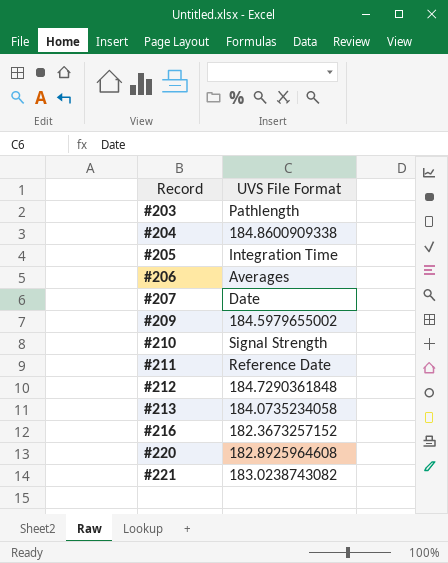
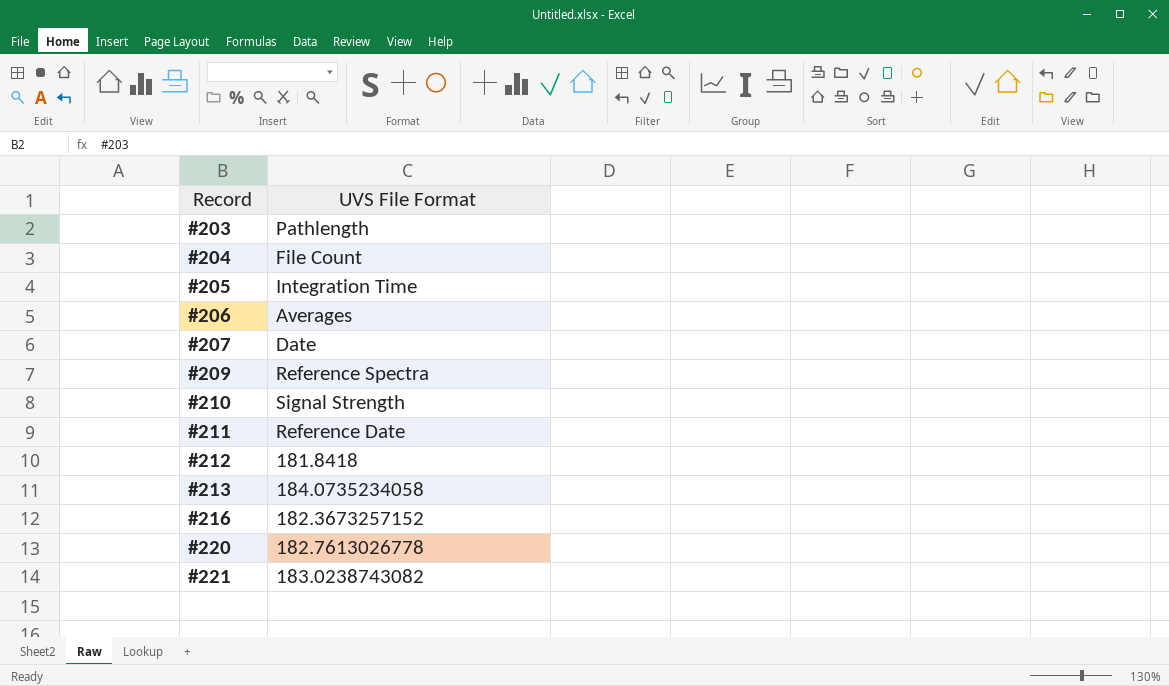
#204 | UVS File Format: 184.8600909338 -> File Count
#209 | UVS File Format: 184.5979655002 -> Reference Spectra
#212 | UVS File Format: 184.7290361848 -> 181.8418
#220 | UVS File Format: 182.8925964608 -> 182.7613026778

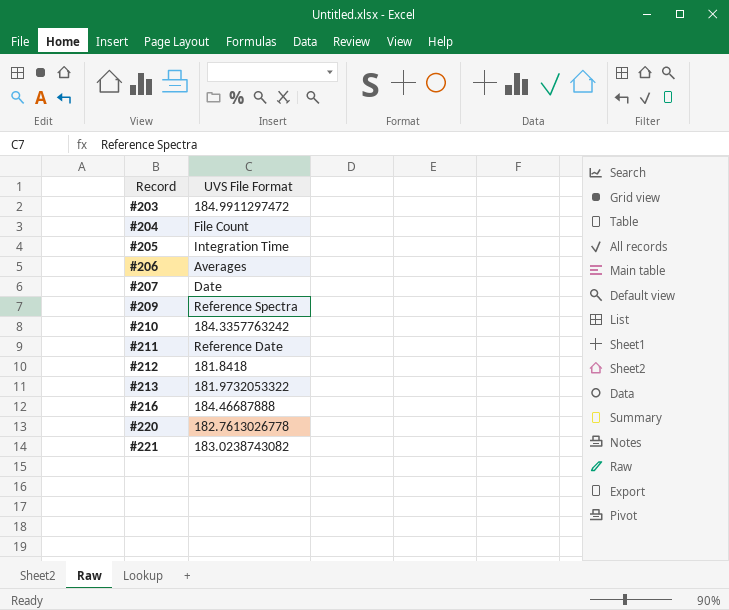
#203 | UVS File Format: Pathlength -> 184.9911297472
#210 | UVS File Format: Signal Strength -> 184.3357763242
#213 | UVS File Format: 184.0735234058 -> 181.9732053322
#216 | UVS File Format: 182.3673257152 -> 184.46687888

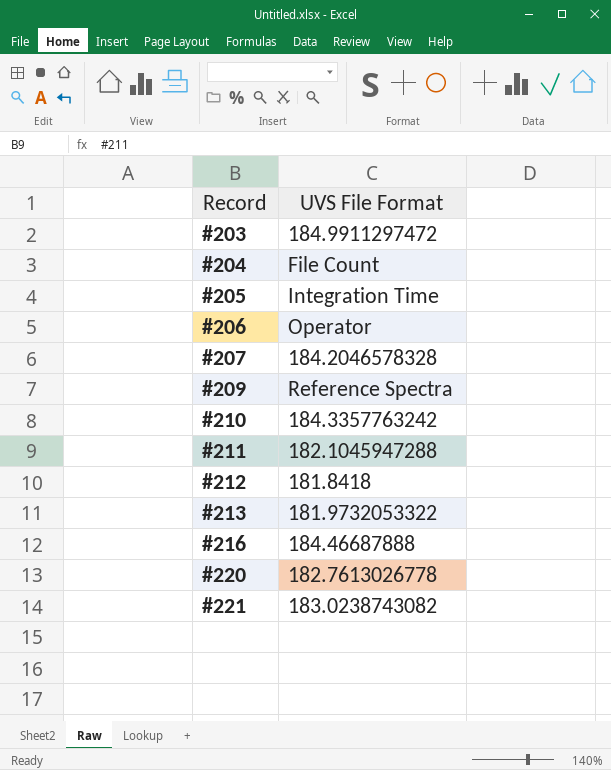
#206 | UVS File Format: Averages -> Operator
#207 | UVS File Format: Date -> 184.2046578328
#211 | UVS File Format: Reference Date -> 182.1045947288

